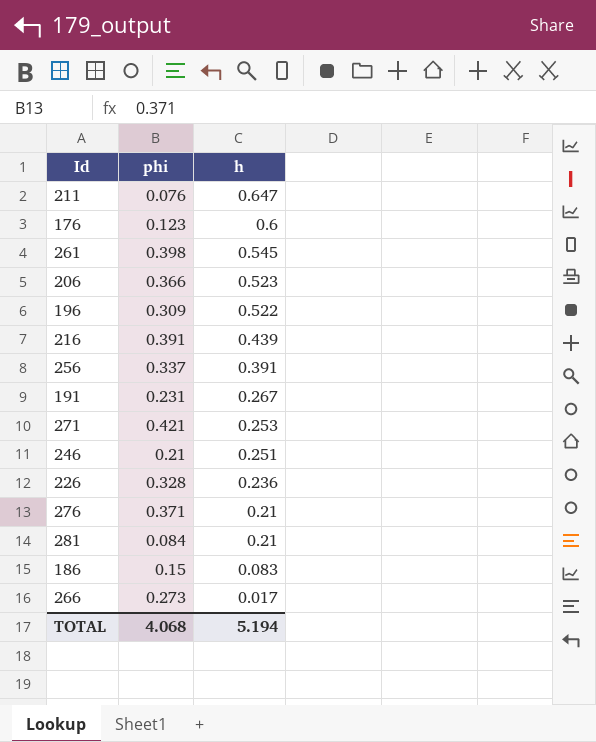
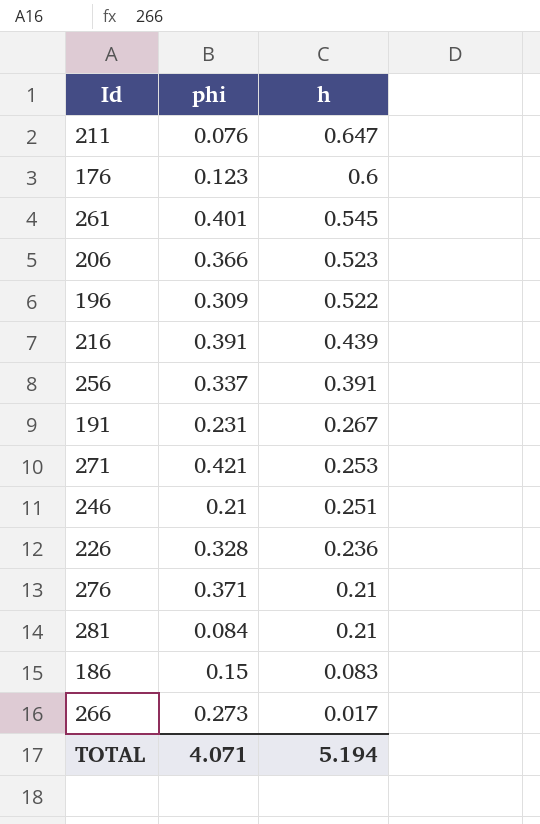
261 | phi: 0.398 -> 0.401
TOTAL | phi: 4.068 -> 4.071

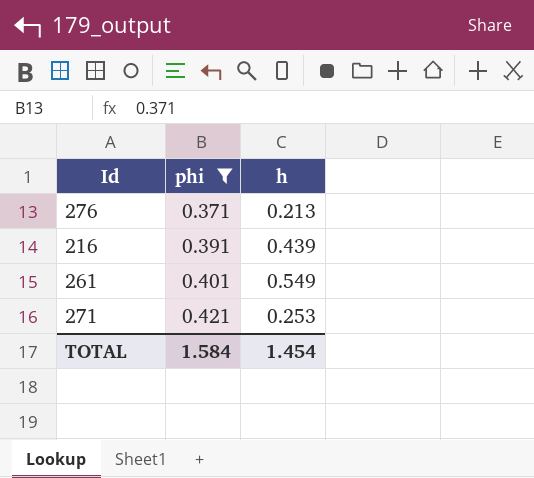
filter: none -> phi >= 0.371
row order: h descending -> phi ascending
276 | h: 0.21 -> 0.213
261 | h: 0.545 -> 0.549
TOTAL | phi: 4.071 -> 1.584
TOTAL | h: 5.194 -> 1.454

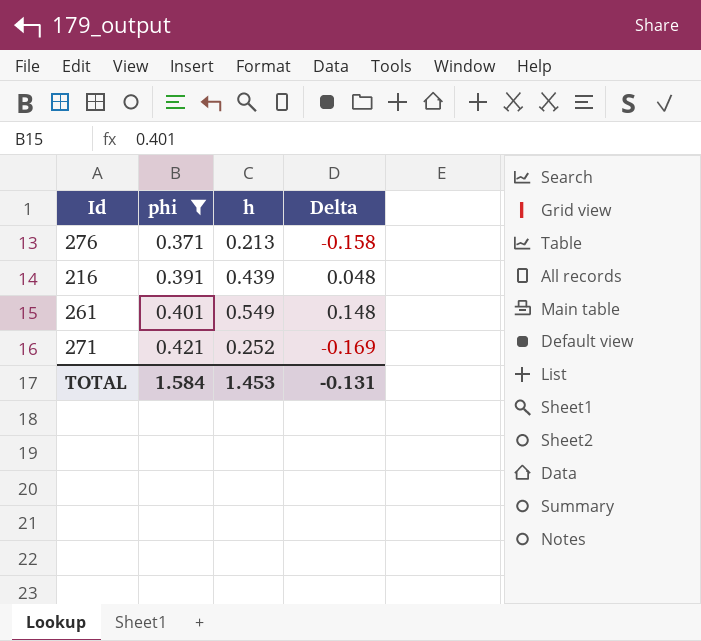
column Delta | formula: none -> [h] - [phi]
271 | h: 0.253 -> 0.252
TOTAL | h: 1.454 -> 1.453

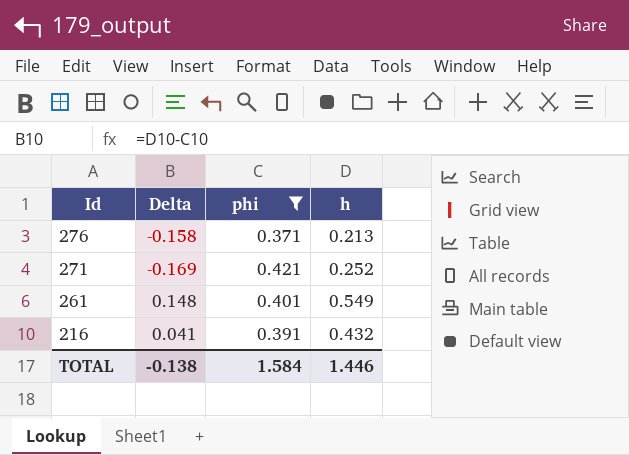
row order: phi ascending -> Id descending
column Delta | position: 4 -> 2
216 | Delta: 0.048 -> 0.041
216 | h: 0.439 -> 0.432
TOTAL | Delta: -0.131 -> -0.138
TOTAL | h: 1.453 -> 1.446

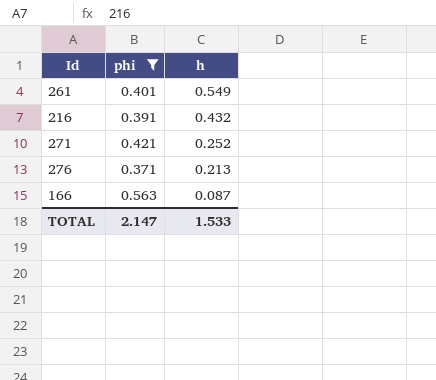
row order: Id descending -> h descending
column Delta | formula: [h] - [phi] -> none
row 166: none -> 0.563 | 0.087
TOTAL | phi: 1.584 -> 2.147
TOTAL | h: 1.446 -> 1.533

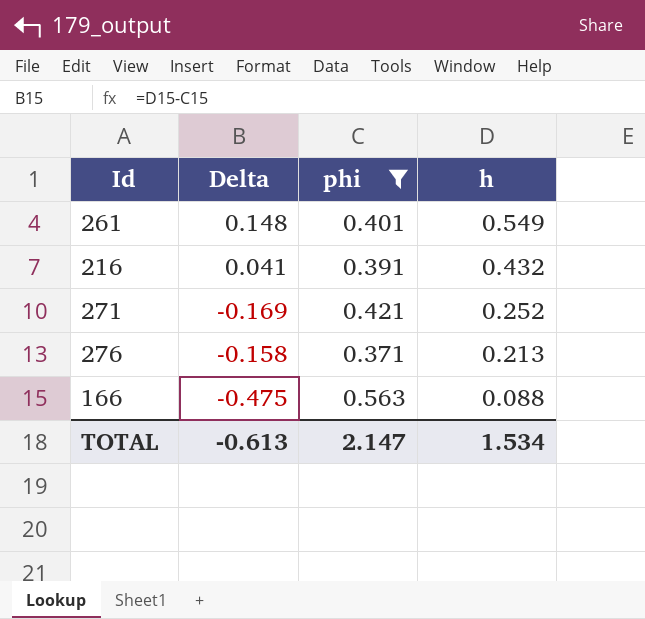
column Delta | formula: none -> [h] - [phi]
166 | h: 0.087 -> 0.088
TOTAL | h: 1.533 -> 1.534

